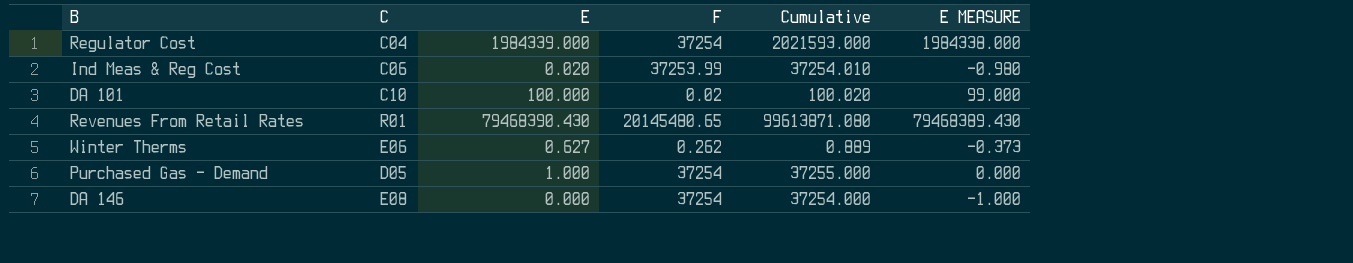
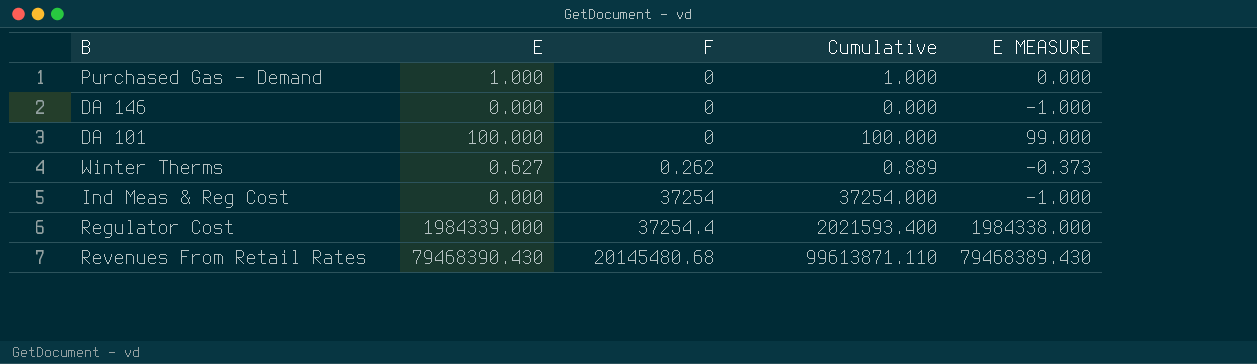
row order: none -> F ascending
column C | position: 2 -> none
Purchased Gas - Demand | F: 37254 -> 0
Purchased Gas - Demand | Cumulative: 37255.000 -> 1.000
DA 146 | F: 37254 -> 0
DA 146 | Cumulative: 37254.000 -> 0.000
DA 101 | F: 0.02 -> 0
DA 101 | Cumulative: 100.020 -> 100.000
Ind Meas & Reg Cost | E: 0.020 -> 0.000
Ind Meas & Reg Cost | F: 37253.99 -> 37254
Ind Meas & Reg Cost | Cumulative: 37254.010 -> 37254.000
Ind Meas & Reg Cost | E MEASURE: -0.980 -> -1.000
Regulator Cost | F: 37254 -> 37254.4
Regulator Cost | Cumulative: 2021593.000 -> 2021593.400
Revenues From Retail Rates | F: 20145480.65 -> 20145480.68
Revenues From Retail Rates | Cumulative: 99613871.080 -> 99613871.110

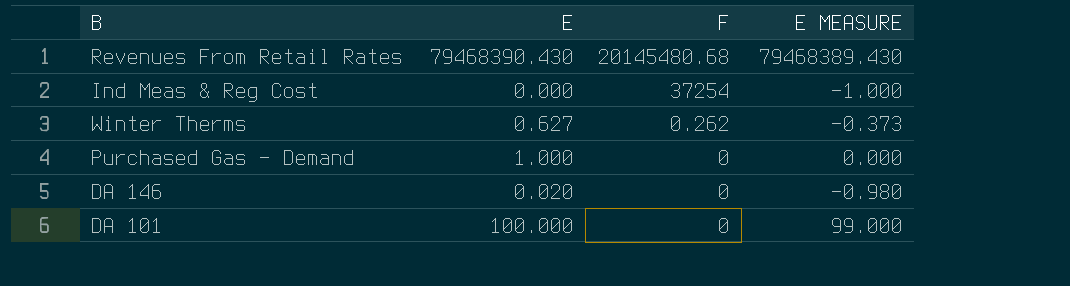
row order: F ascending -> F descending
column Cumulative | formula: [E] + [F] -> none
row Regulator Cost: 1984339.000 | 37254.4 | 2021593.400 | 1984338.000 -> none
DA 146 | E: 0.000 -> 0.020
DA 146 | E MEASURE: -1.000 -> -0.980

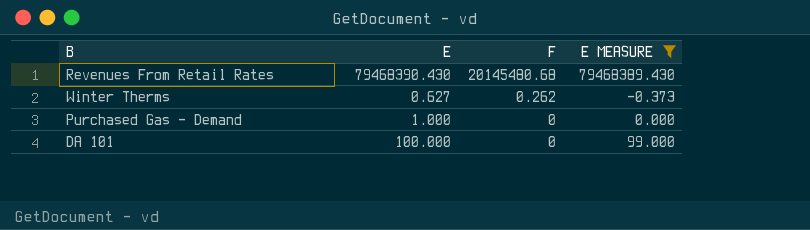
filter: none -> E MEASURE >= -0.373

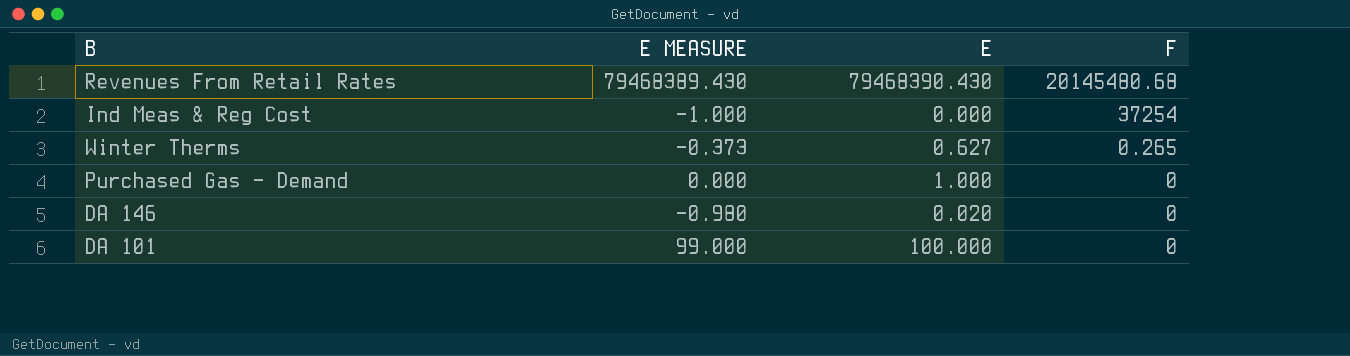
filter: E MEASURE >= -0.373 -> none
column E MEASURE | position: 4 -> 2
Winter Therms | F: 0.262 -> 0.265

